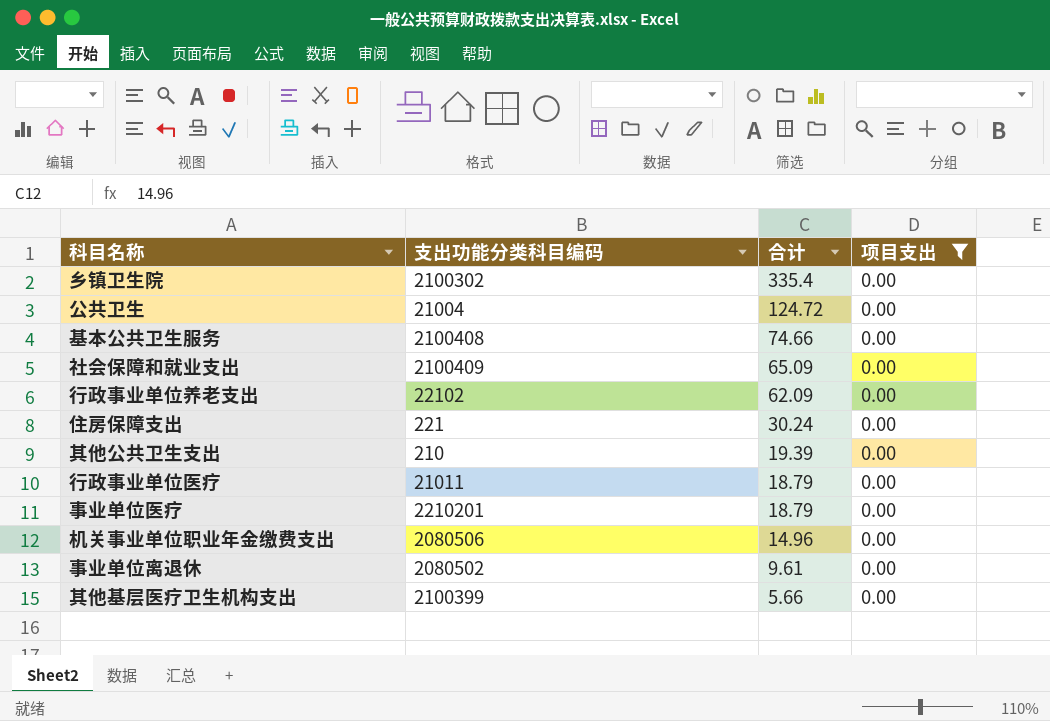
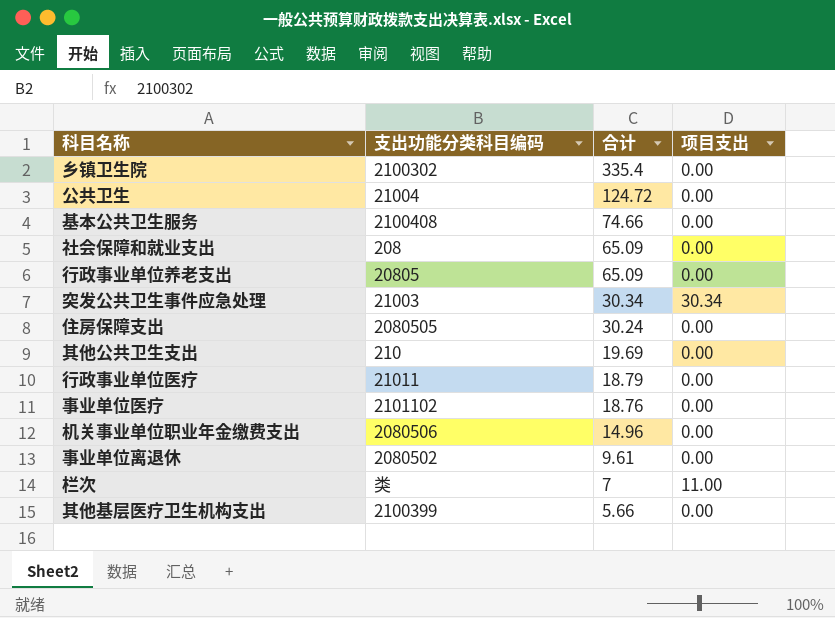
filter: 项目支出 = 0.00 -> none
社会保障和就业支出 | 支出功能分类科目编码: 2100409 -> 208
行政事业单位养老支出 | 支出功能分类科目编码: 22102 -> 20805
行政事业单位养老支出 | 合计: 62.09 -> 65.09
住房保障支出 | 支出功能分类科目编码: 221 -> 2080505
其他公共卫生支出 | 合计: 19.39 -> 19.69
事业单位医疗 | 支出功能分类科目编码: 2210201 -> 2101102
事业单位医疗 | 合计: 18.79 -> 18.76

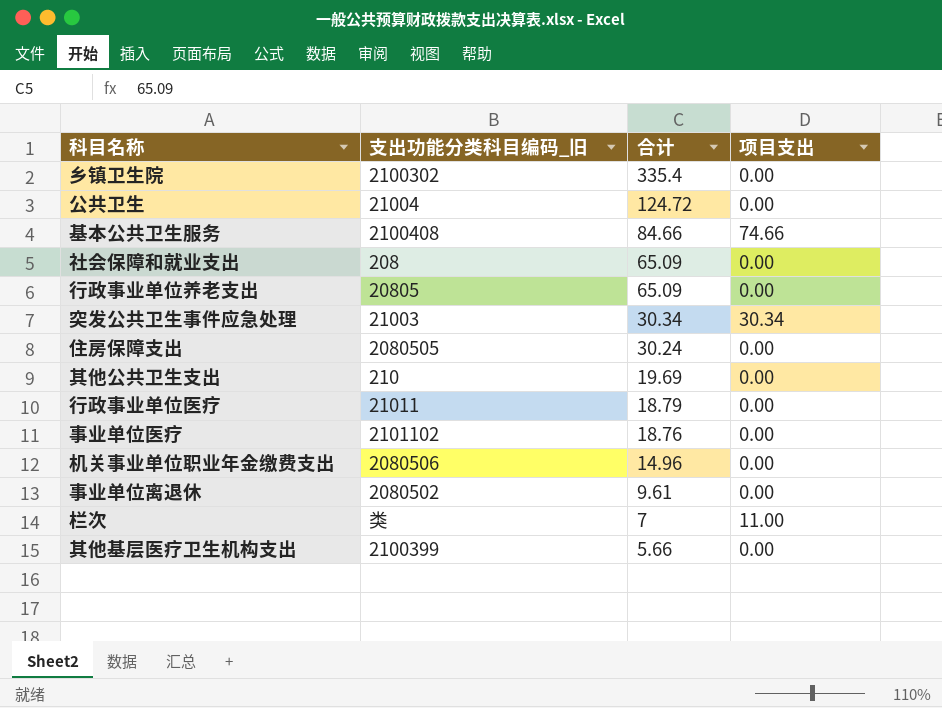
column name: 支出功能分类科目编码 -> 支出功能分类科目编码_旧
基本公共卫生服务 | 合计: 74.66 -> 84.66
基本公共卫生服务 | 项目支出: 0.00 -> 74.66

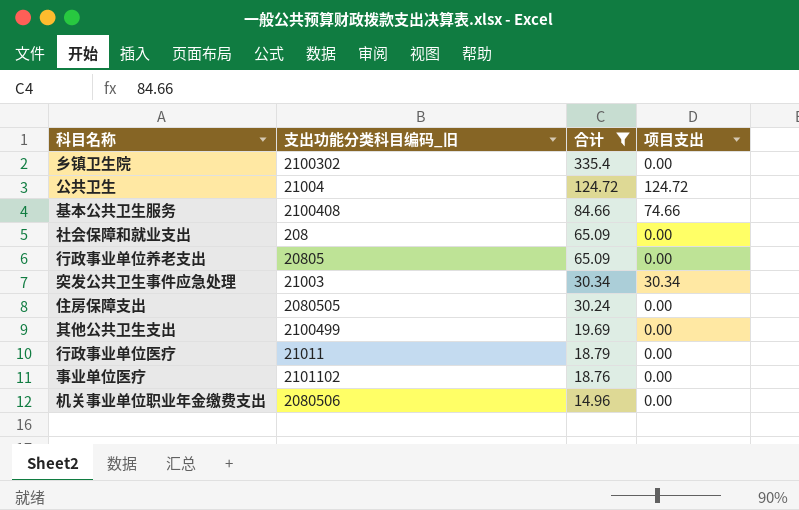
filter: none -> 合计 >= 14.96
公共卫生 | 项目支出: 0.00 -> 124.72
其他公共卫生支出 | 支出功能分类科目编码_旧: 210 -> 2100499

